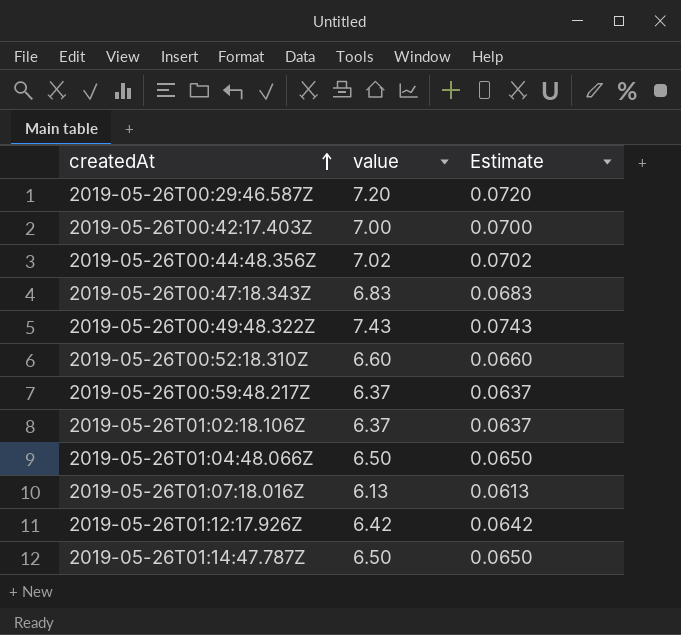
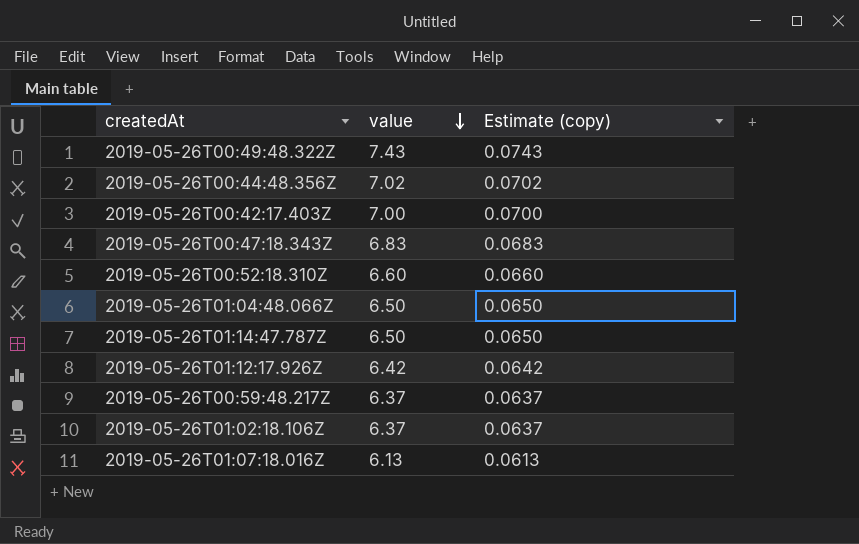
row order: createdAt ascending -> value descending
column name: Estimate -> Estimate (copy)
row 2019-05-26T00:29:46.587Z: 7.20 | 0.0720 -> none

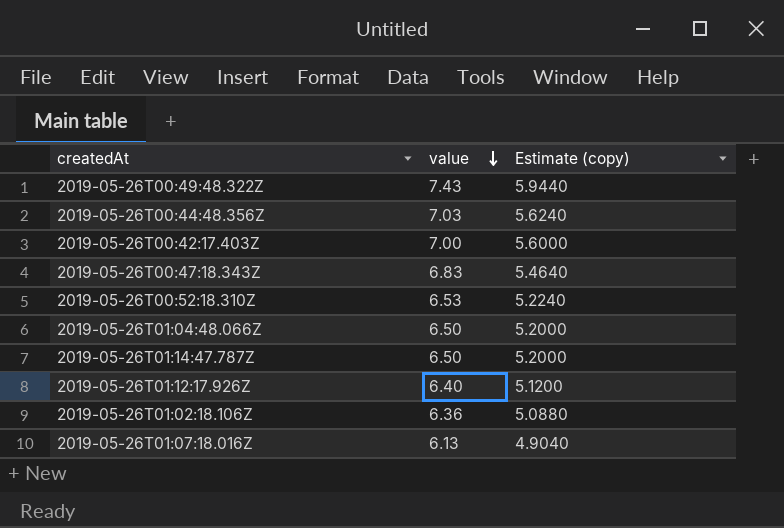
column Estimate (copy) | formula: [value] * 0.01 -> [value] * 0.8
row 2019-05-26T00:59:48.217Z: 6.37 | 0.0637 -> none
2019-05-26T00:44:48.356Z | value: 7.02 -> 7.03
2019-05-26T00:52:18.310Z | value: 6.60 -> 6.53
2019-05-26T01:12:17.926Z | value: 6.42 -> 6.40
2019-05-26T01:02:18.106Z | value: 6.37 -> 6.36

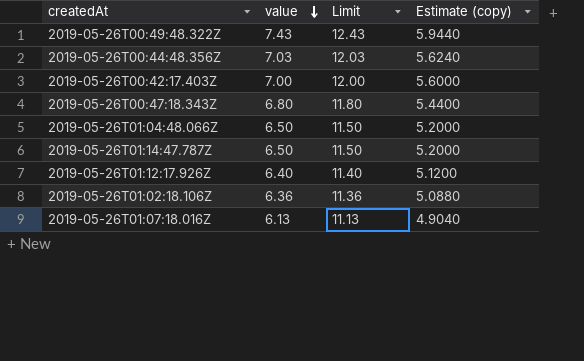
column Limit | formula: none -> [value] + 5
row 2019-05-26T00:52:18.310Z: 6.53 | 5.2240 -> none
2019-05-26T00:47:18.343Z | value: 6.83 -> 6.80
2019-05-26T00:47:18.343Z | Estimate (copy): 5.4640 -> 5.4400

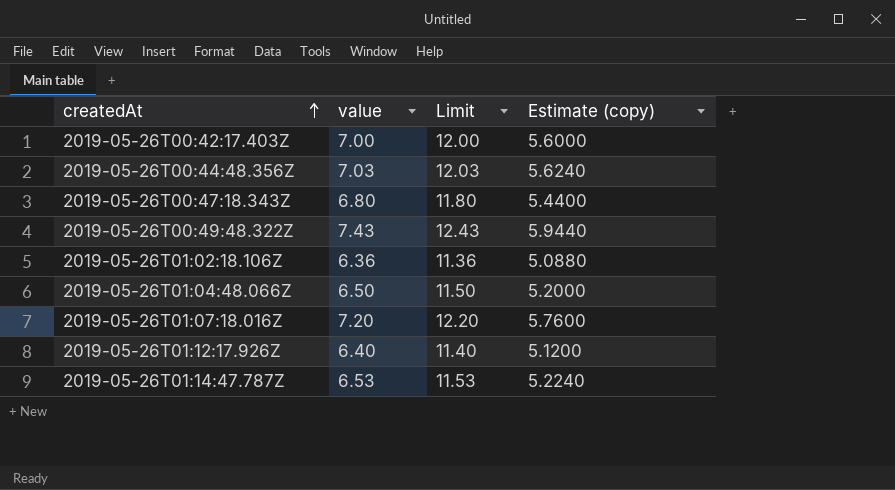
row order: value descending -> createdAt ascending
2019-05-26T01:07:18.016Z | value: 6.13 -> 7.20
2019-05-26T01:07:18.016Z | Limit: 11.13 -> 12.20
2019-05-26T01:07:18.016Z | Estimate (copy): 4.9040 -> 5.7600
2019-05-26T01:14:47.787Z | value: 6.50 -> 6.53
2019-05-26T01:14:47.787Z | Limit: 11.50 -> 11.53
2019-05-26T01:14:47.787Z | Estimate (copy): 5.2000 -> 5.2240

